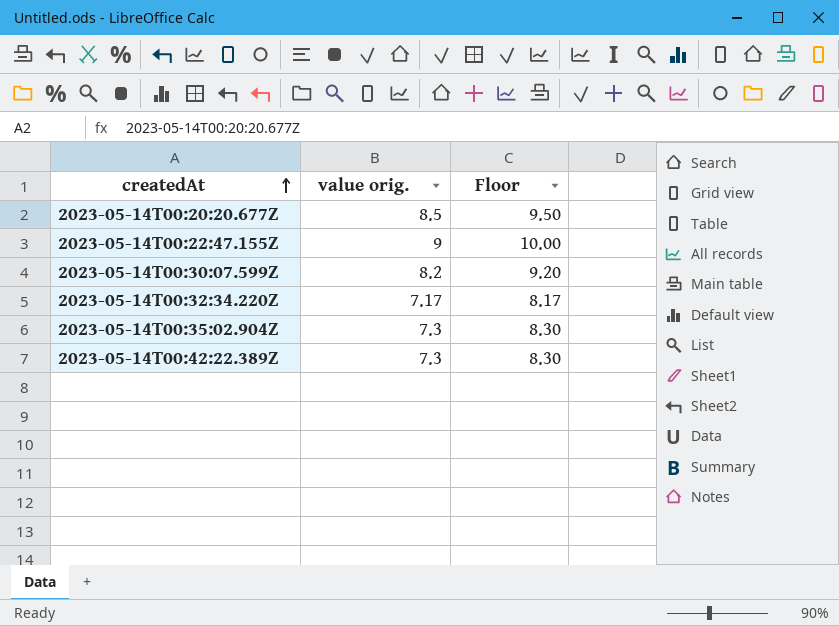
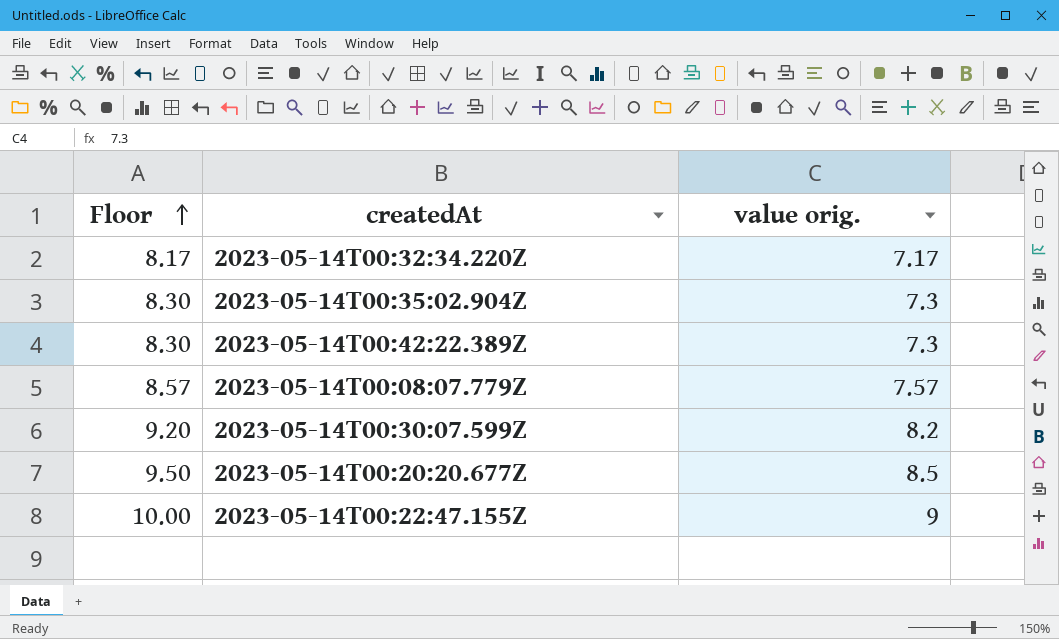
row order: createdAt ascending -> Floor ascending
column Floor | position: 3 -> 1
row 2023-05-14T00:08:07.779Z: none -> 8.57 | 7.57

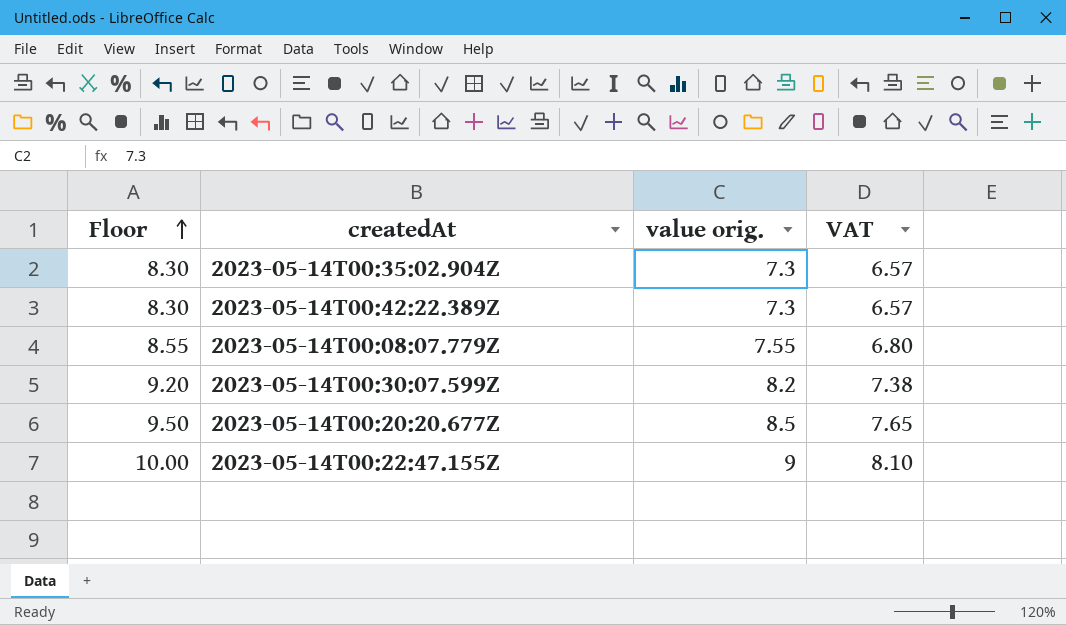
column VAT | formula: none -> [value orig.] * 0.9
row 2023-05-14T00:32:34.220Z: 8.17 | 7.17 -> none
2023-05-14T00:08:07.779Z | Floor: 8.57 -> 8.55
2023-05-14T00:08:07.779Z | value orig.: 7.57 -> 7.55

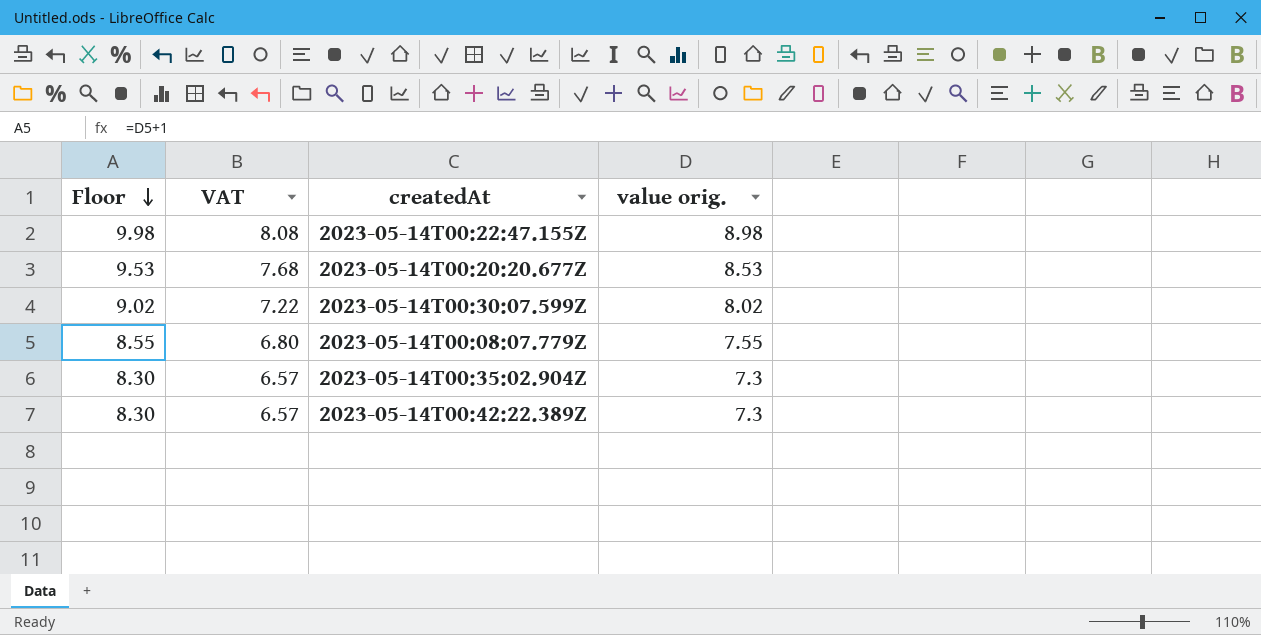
row order: Floor ascending -> Floor descending
column VAT | position: 4 -> 2
2023-05-14T00:22:47.155Z | Floor: 10.00 -> 9.98
2023-05-14T00:22:47.155Z | VAT: 8.10 -> 8.08
2023-05-14T00:22:47.155Z | value orig.: 9 -> 8.98
2023-05-14T00:20:20.677Z | Floor: 9.50 -> 9.53
2023-05-14T00:20:20.677Z | VAT: 7.65 -> 7.68
2023-05-14T00:20:20.677Z | value orig.: 8.5 -> 8.53
2023-05-14T00:30:07.599Z | Floor: 9.20 -> 9.02
2023-05-14T00:30:07.599Z | VAT: 7.38 -> 7.22
2023-05-14T00:30:07.599Z | value orig.: 8.2 -> 8.02

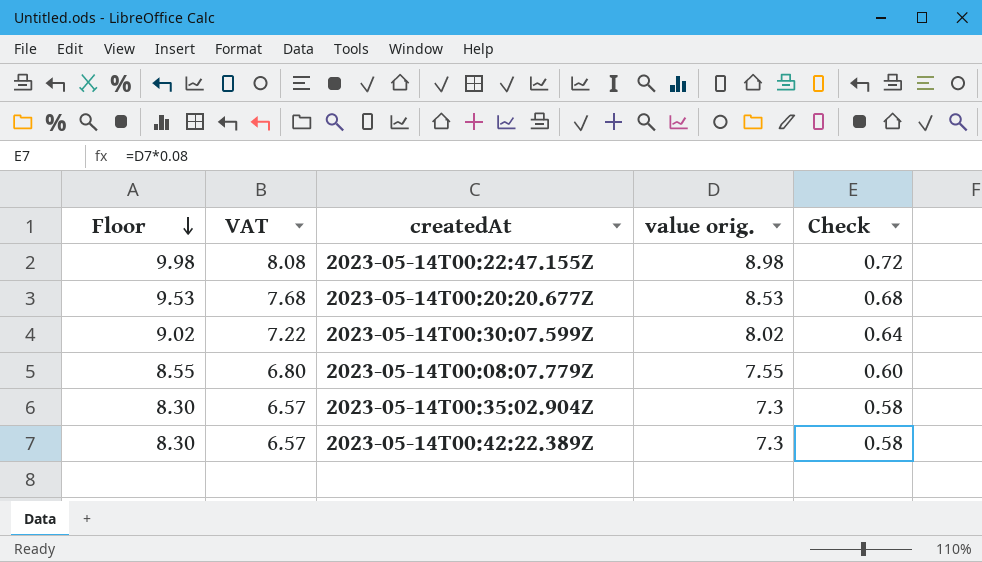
column Check | formula: none -> [value orig.] * 0.08

